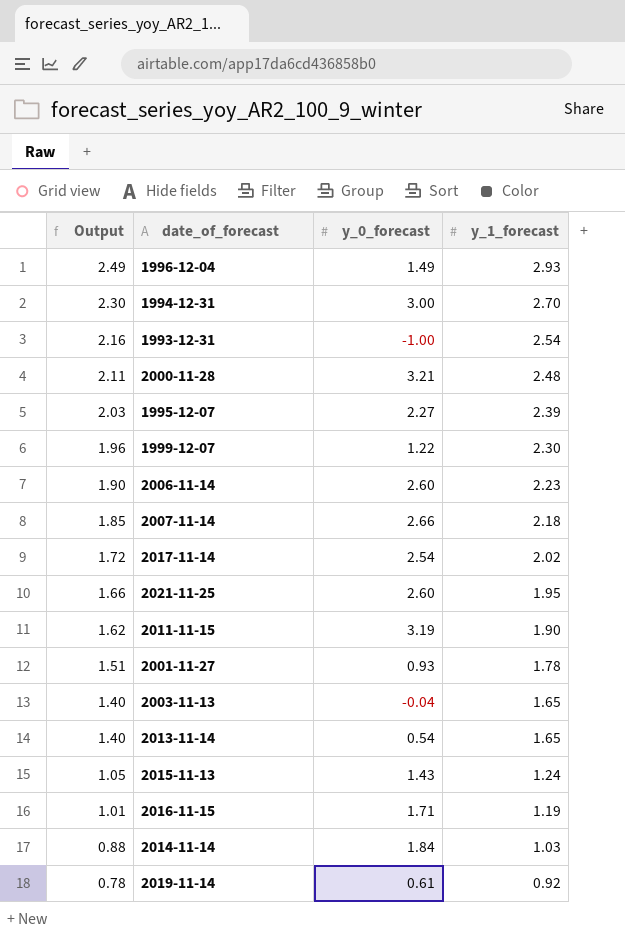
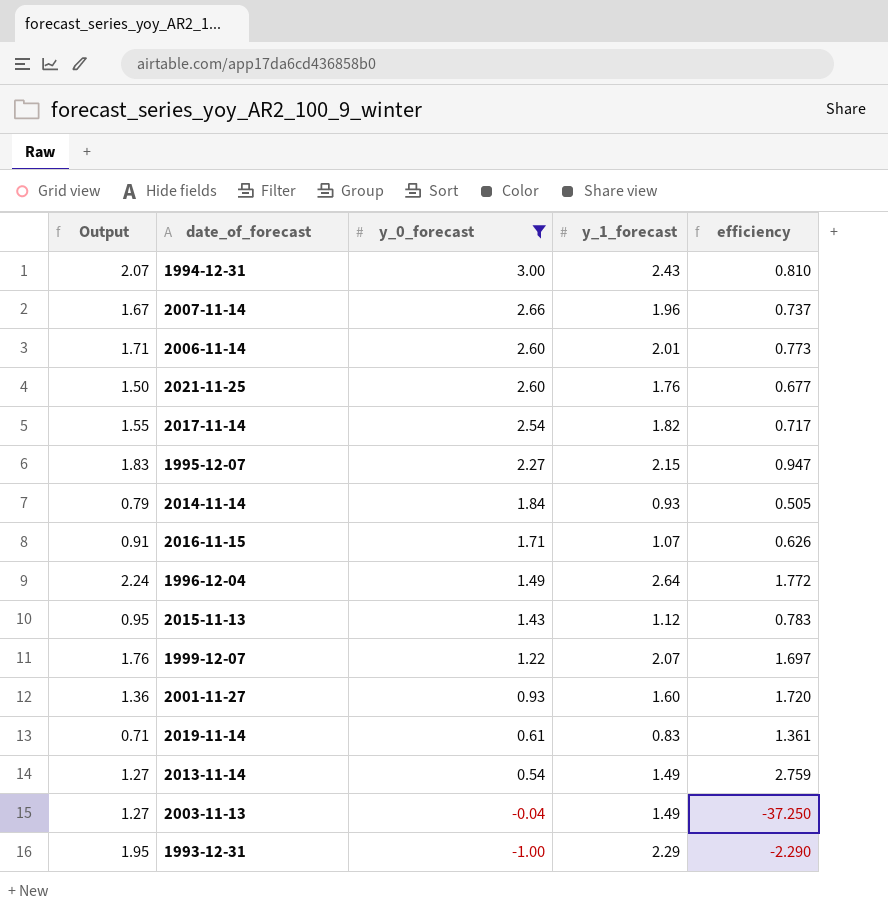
filter: none -> y_0_forecast <= 3.00
row order: Output descending -> y_0_forecast descending
column efficiency | formula: none -> [y_1_forecast] / [y_0_forecast]
1994-12-31 | Output: 2.30 -> 2.07
1994-12-31 | y_1_forecast: 2.70 -> 2.43
2007-11-14 | Output: 1.85 -> 1.67
2007-11-14 | y_1_forecast: 2.18 -> 1.96
2006-11-14 | Output: 1.90 -> 1.71
2006-11-14 | y_1_forecast: 2.23 -> 2.01
2021-11-25 | Output: 1.66 -> 1.50
2021-11-25 | y_1_forecast: 1.95 -> 1.76
2017-11-14 | Output: 1.72 -> 1.55
2017-11-14 | y_1_forecast: 2.02 -> 1.82
1995-12-07 | Output: 2.03 -> 1.83
1995-12-07 | y_1_forecast: 2.39 -> 2.15
2014-11-14 | Output: 0.88 -> 0.79
2014-11-14 | y_1_forecast: 1.03 -> 0.93
2016-11-15 | Output: 1.01 -> 0.91
2016-11-15 | y_1_forecast: 1.19 -> 1.07
1996-12-04 | Output: 2.49 -> 2.24
1996-12-04 | y_1_forecast: 2.93 -> 2.64
2015-11-13 | Output: 1.05 -> 0.95
2015-11-13 | y_1_forecast: 1.24 -> 1.12
1999-12-07 | Output: 1.96 -> 1.76
1999-12-07 | y_1_forecast: 2.30 -> 2.07
2001-11-27 | Output: 1.51 -> 1.36
2001-11-27 | y_1_forecast: 1.78 -> 1.60
2019-11-14 | Output: 0.78 -> 0.71
2019-11-14 | y_1_forecast: 0.92 -> 0.83
2013-11-14 | Output: 1.40 -> 1.27
2013-11-14 | y_1_forecast: 1.65 -> 1.49
2003-11-13 | Output: 1.40 -> 1.27
2003-11-13 | y_1_forecast: 1.65 -> 1.49
1993-12-31 | Output: 2.16 -> 1.95
1993-12-31 | y_1_forecast: 2.54 -> 2.29

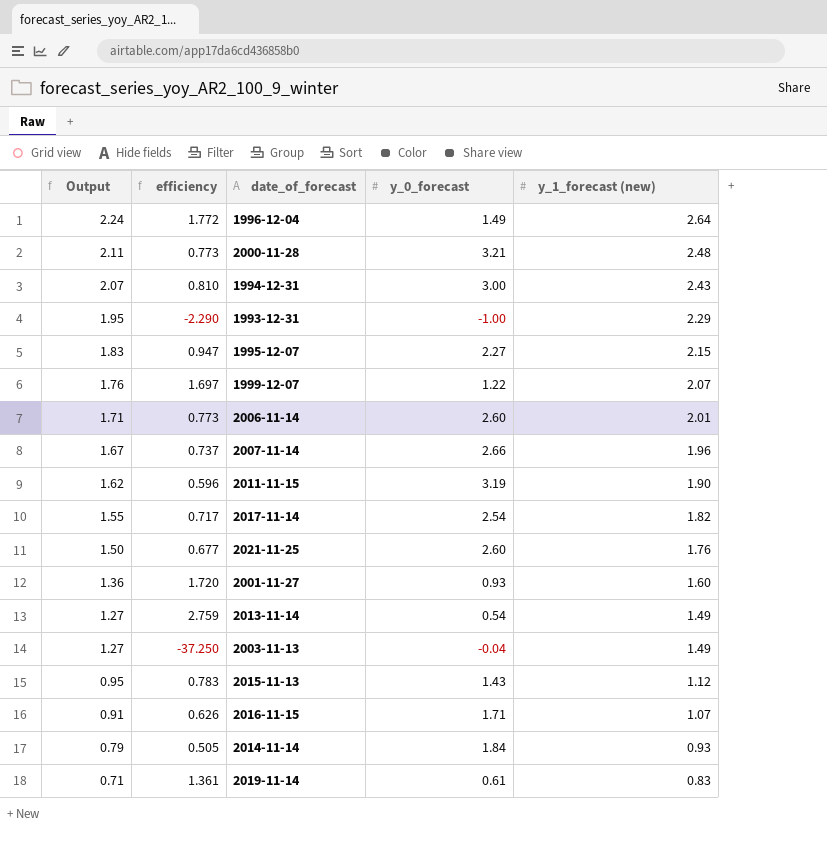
filter: y_0_forecast <= 3.00 -> none
row order: y_0_forecast descending -> Output descending
column efficiency | position: 5 -> 2
column name: y_1_forecast -> y_1_forecast (new)

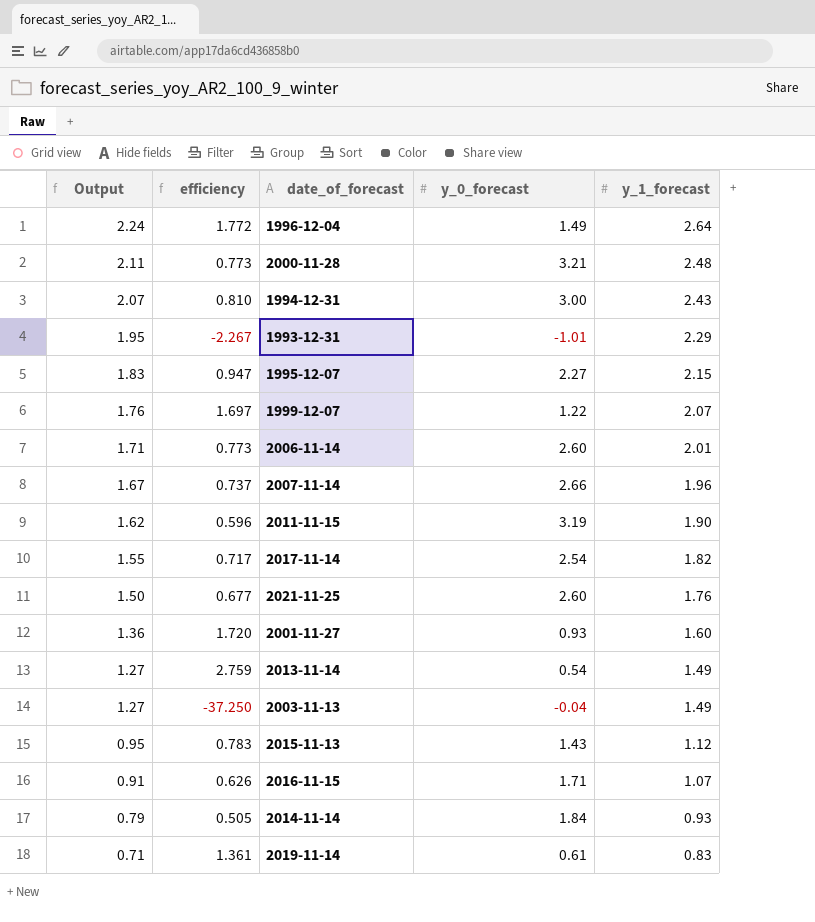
column name: y_1_forecast (new) -> y_1_forecast
1993-12-31 | efficiency: -2.290 -> -2.267
1993-12-31 | y_0_forecast: -1.00 -> -1.01

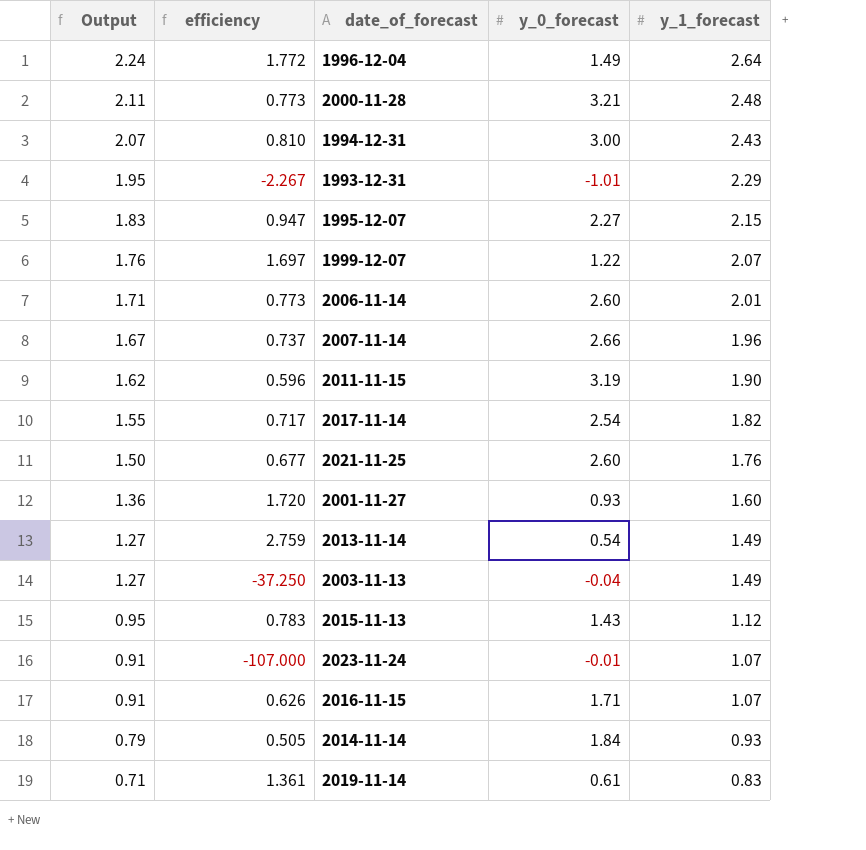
row 2023-11-24: none -> 0.91 | -107.000 | -0.01 | 1.07

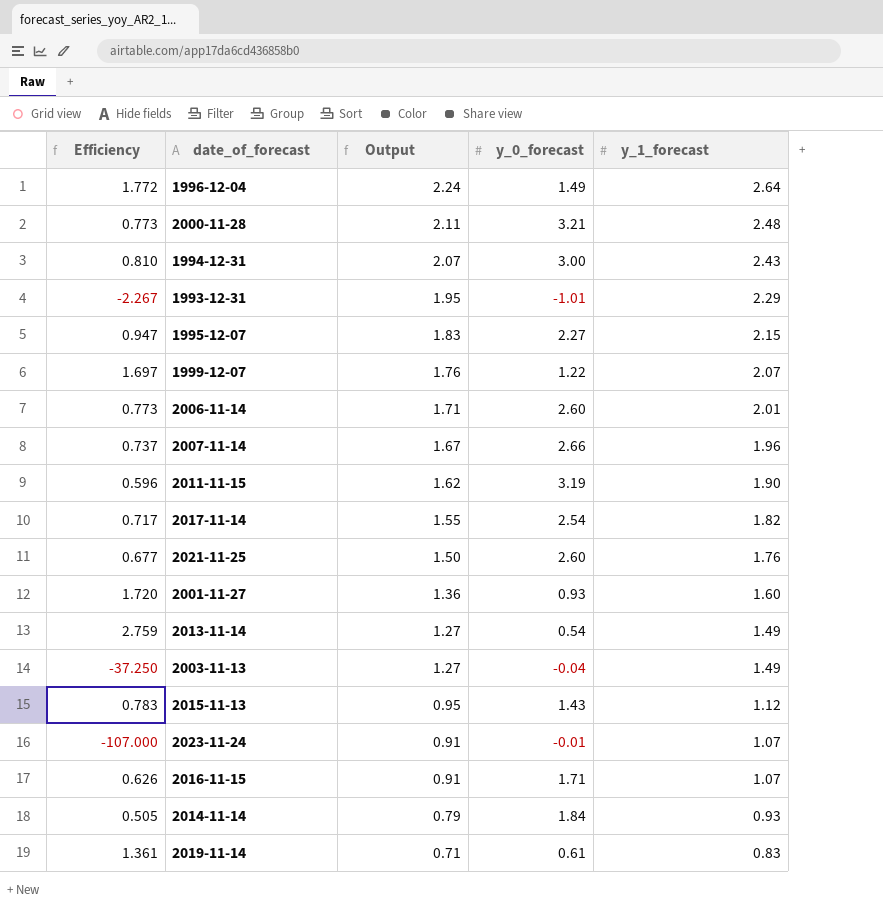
column name: efficiency -> Efficiency
column Output | position: 1 -> 3

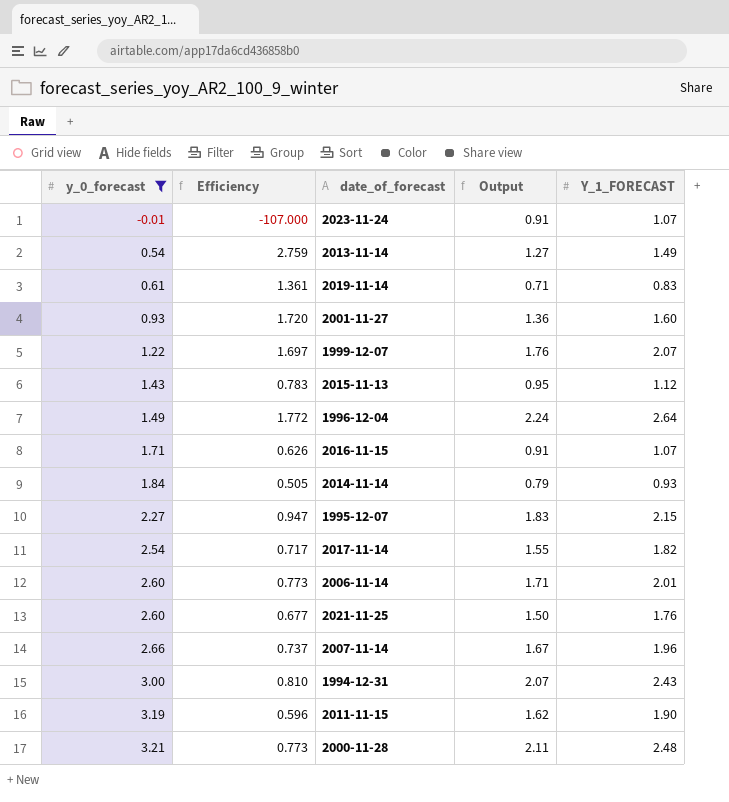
filter: none -> y_0_forecast >= -0.01
row order: Output descending -> y_0_forecast ascending
column y_0_forecast | position: 4 -> 1
column name: y_1_forecast -> Y_1_FORECAST

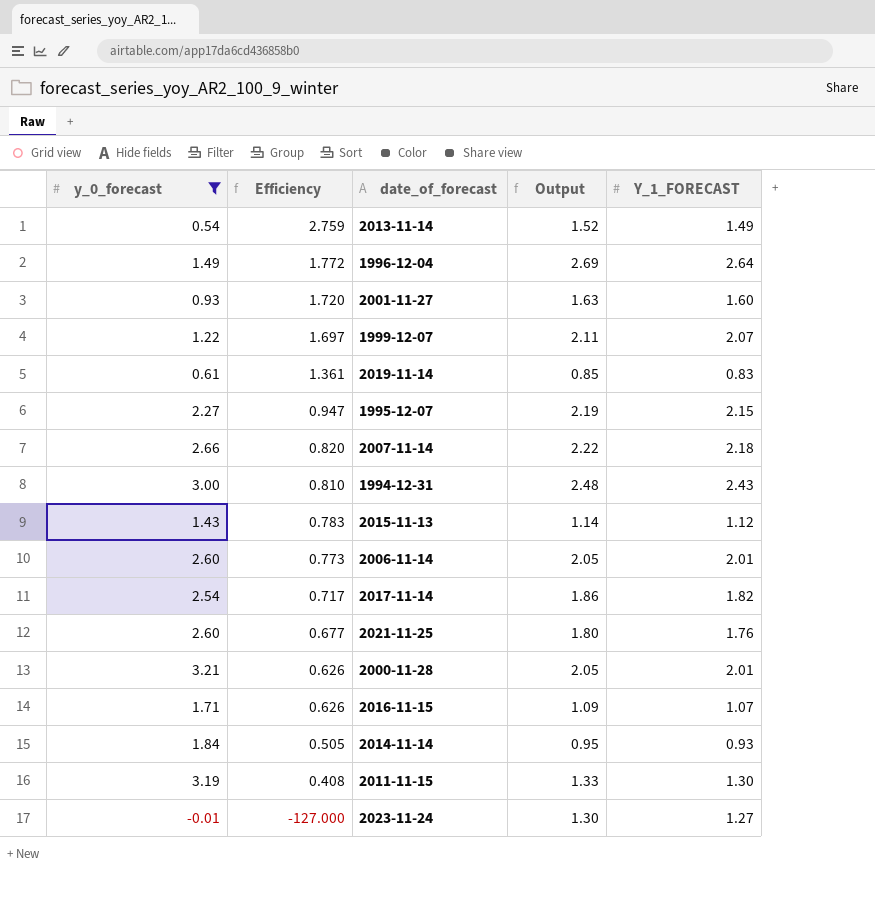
row order: y_0_forecast ascending -> Efficiency descending
column Output | formula: [Y_1_FORECAST] * 0.85 -> [Y_1_FORECAST] * 1.02
2007-11-14 | Efficiency: 0.737 -> 0.820
2007-11-14 | Y_1_FORECAST: 1.96 -> 2.18
2000-11-28 | Efficiency: 0.773 -> 0.626
2000-11-28 | Y_1_FORECAST: 2.48 -> 2.01
2011-11-15 | Efficiency: 0.596 -> 0.408
2011-11-15 | Y_1_FORECAST: 1.90 -> 1.30
2023-11-24 | Efficiency: -107.000 -> -127.000
2023-11-24 | Y_1_FORECAST: 1.07 -> 1.27

